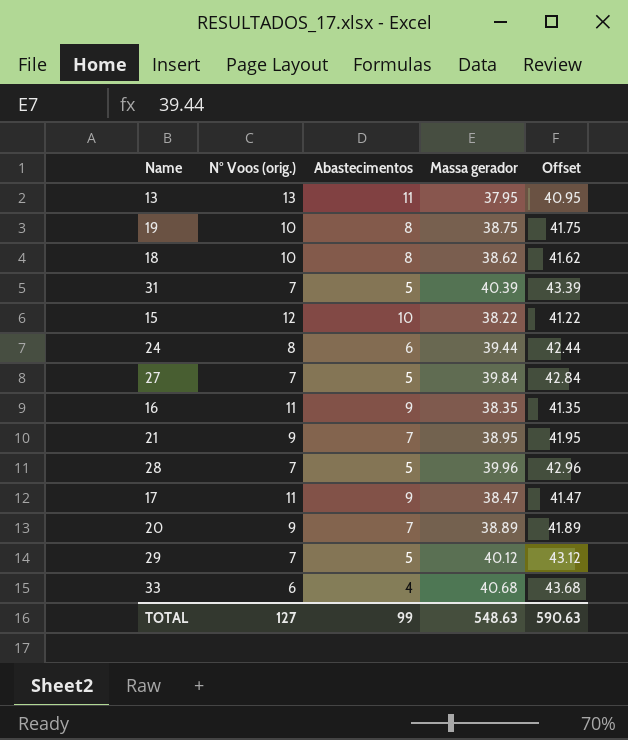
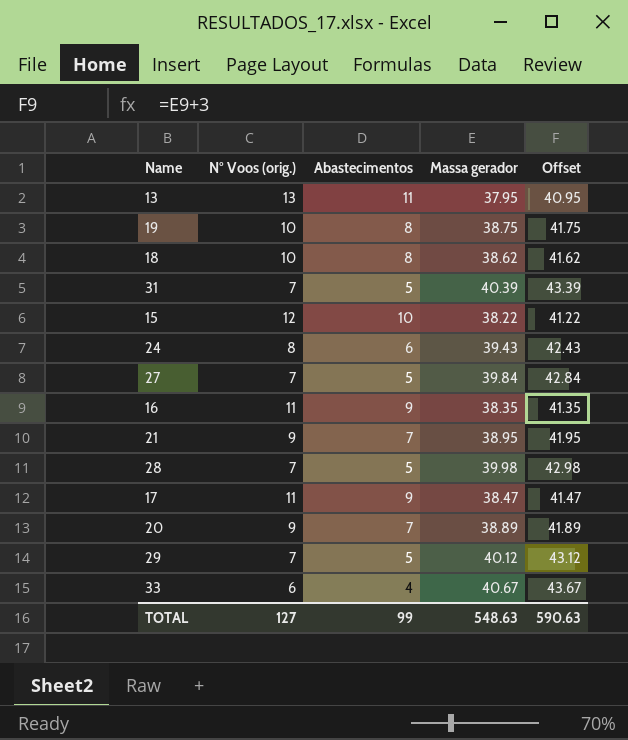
24 | Massa gerador: 39.44 -> 39.43
24 | Offset: 42.44 -> 42.43
28 | Massa gerador: 39.96 -> 39.98
28 | Offset: 42.96 -> 42.98
33 | Massa gerador: 40.68 -> 40.67
33 | Offset: 43.68 -> 43.67

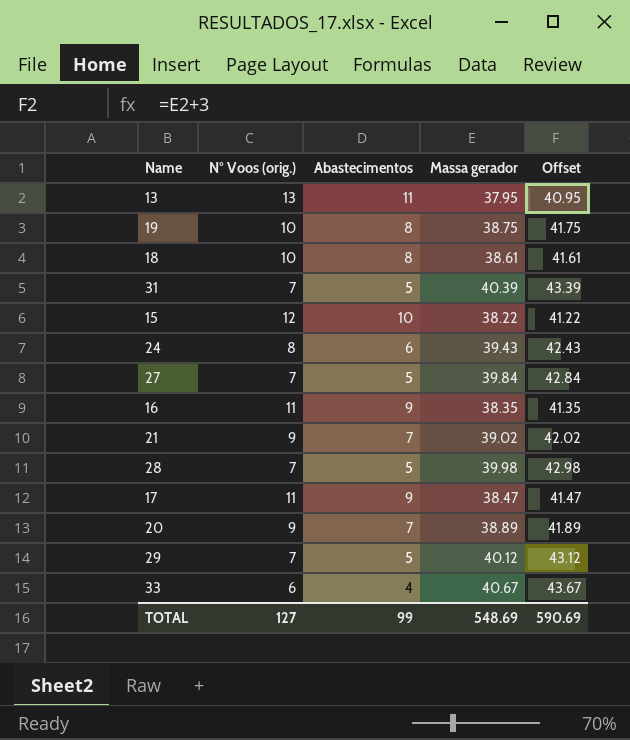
18 | Massa gerador: 38.62 -> 38.61
18 | Offset: 41.62 -> 41.61
21 | Massa gerador: 38.95 -> 39.02
21 | Offset: 41.95 -> 42.02
TOTAL | Massa gerador: 548.63 -> 548.69
TOTAL | Offset: 590.63 -> 590.69

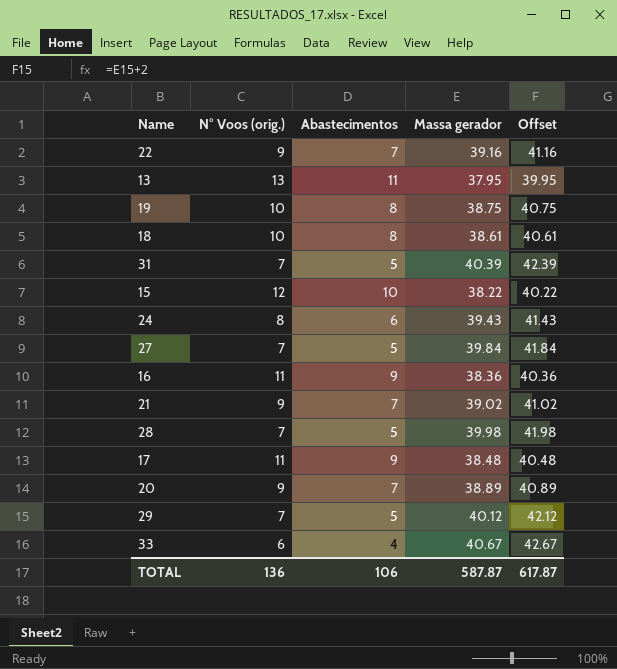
column Offset | formula: [Massa gerador] + 3 -> [Massa gerador] + 2
row 22: none -> 9 | 7 | 39.16 | 41.16
16 | Massa gerador: 38.35 -> 38.36
17 | Massa gerador: 38.47 -> 38.48
TOTAL | N° Voos (orig.): 127 -> 136
TOTAL | Abastecimentos: 99 -> 106
TOTAL | Massa gerador: 548.69 -> 587.87
TOTAL | Offset: 590.69 -> 617.87

